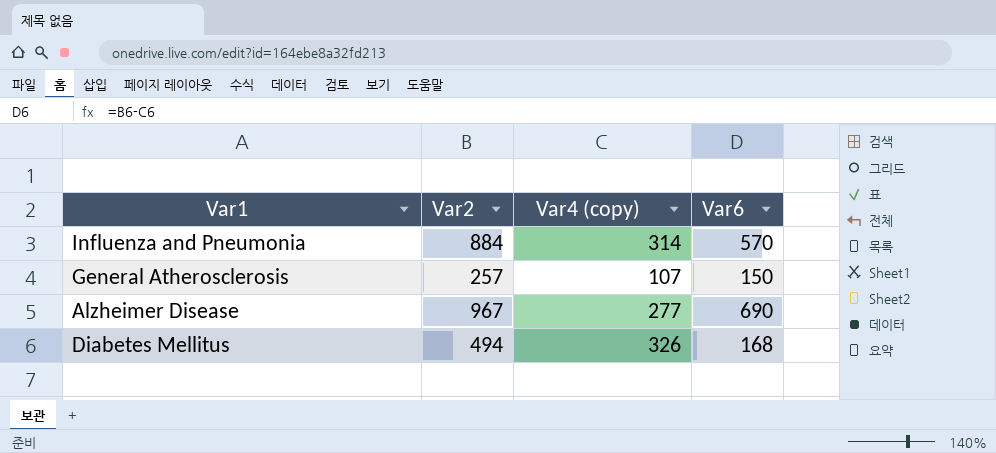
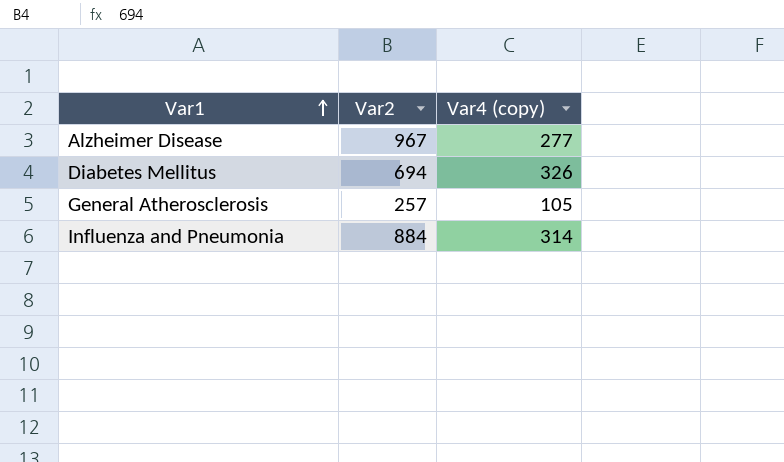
row order: none -> Var1 ascending
column Var6 | formula: [Var2] - [Var4 (copy)] -> none
Diabetes Mellitus | Var2: 494 -> 694
General Atherosclerosis | Var4 (copy): 107 -> 105

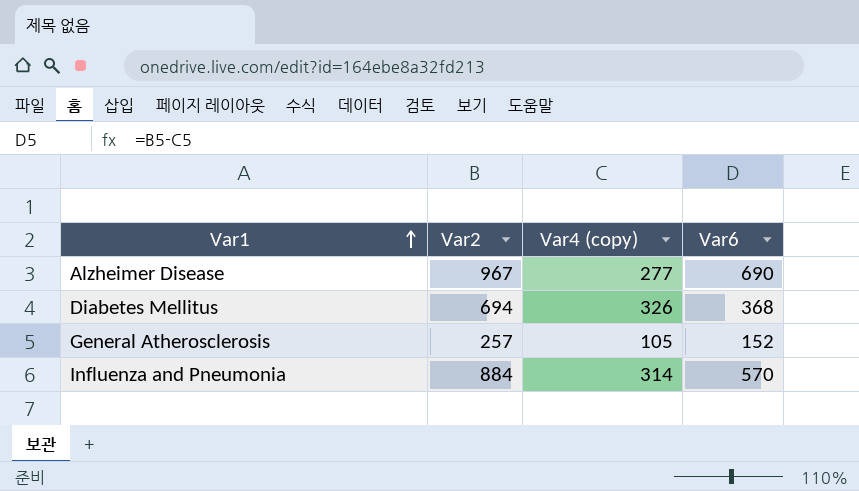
column Var6 | formula: none -> [Var2] - [Var4 (copy)]

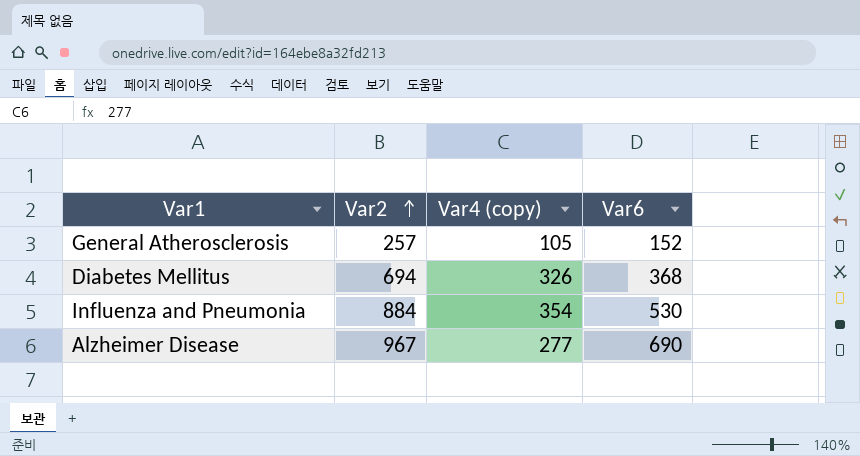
row order: Var1 ascending -> Var2 ascending
Influenza and Pneumonia | Var4 (copy): 314 -> 354
Influenza and Pneumonia | Var6: 570 -> 530

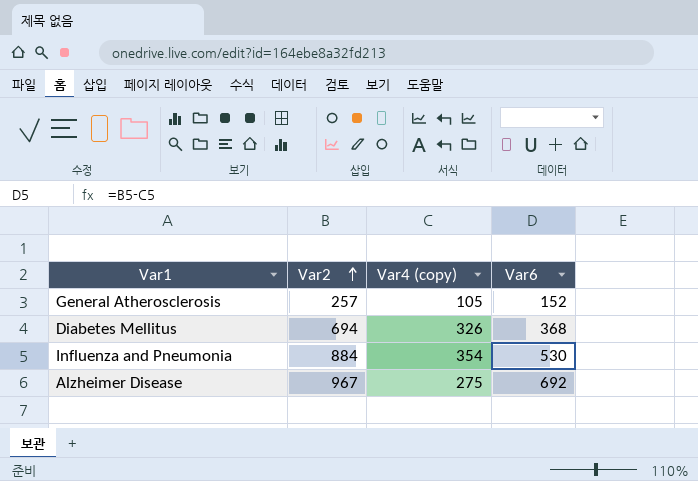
Alzheimer Disease | Var4 (copy): 277 -> 275
Alzheimer Disease | Var6: 690 -> 692

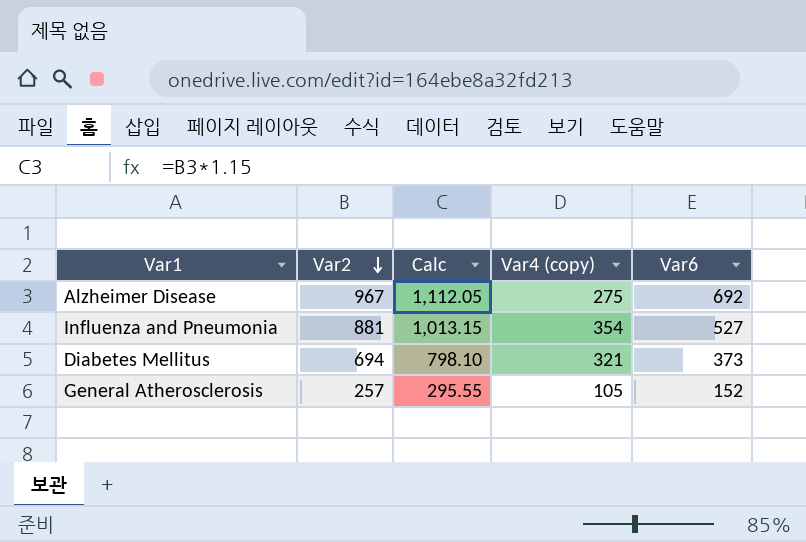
row order: Var2 ascending -> Var2 descending
column Calc | formula: none -> [Var2] * 1.15
Influenza and Pneumonia | Var2: 884 -> 881
Influenza and Pneumonia | Var6: 530 -> 527
Diabetes Mellitus | Var4 (copy): 326 -> 321
Diabetes Mellitus | Var6: 368 -> 373

